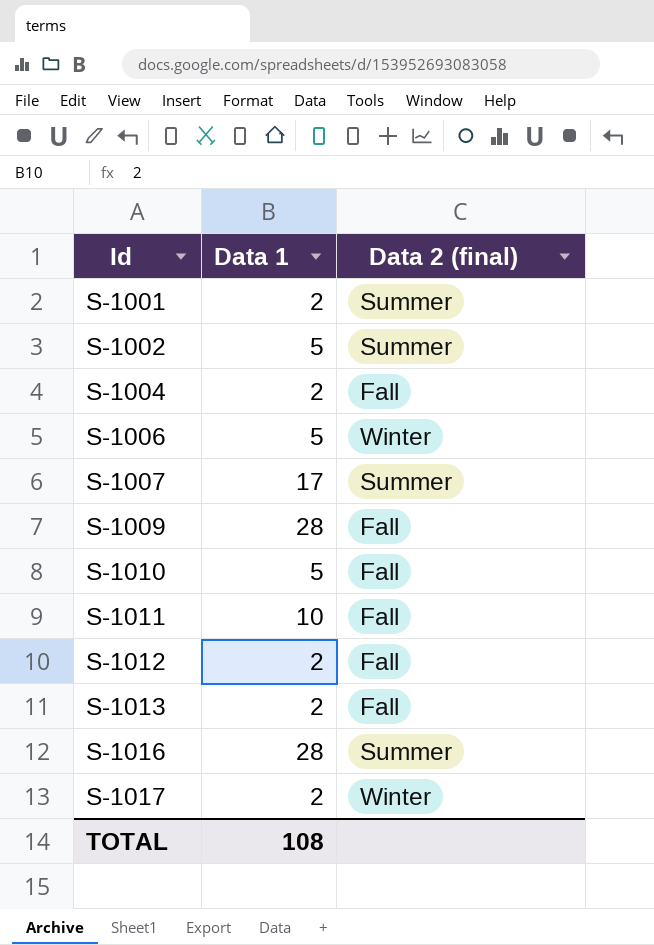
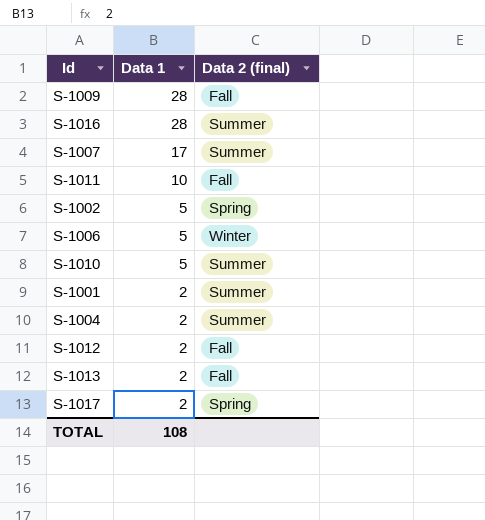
row order: Id ascending -> Data 1 descending
S-1002 | Data 2 (final): Summer -> Spring
S-1010 | Data 2 (final): Fall -> Summer
S-1004 | Data 2 (final): Fall -> Summer
S-1017 | Data 2 (final): Winter -> Spring

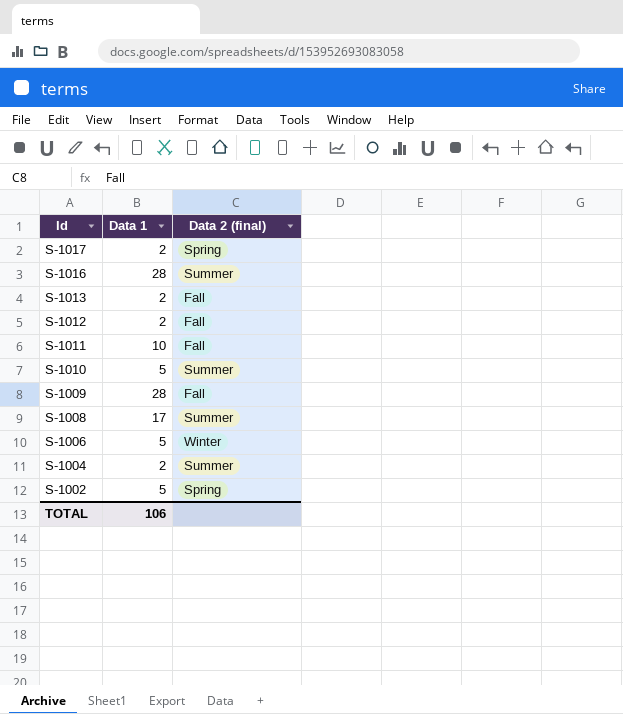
row order: Data 1 descending -> Id descending
row S-1007: 17 | Summer -> none
row S-1001: 2 | Summer -> none
row S-1008: none -> 17 | Summer
TOTAL | Data 1: 108 -> 106

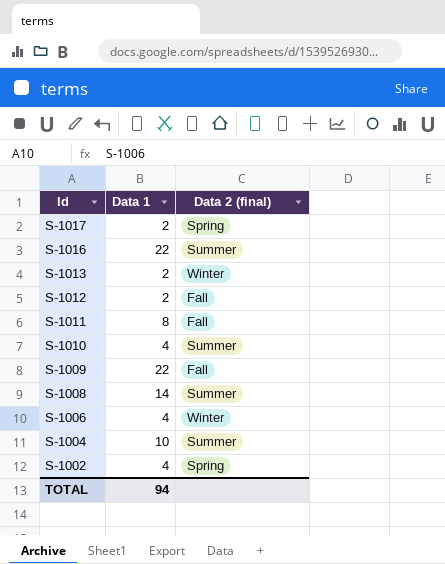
S-1016 | Data 1: 28 -> 22
S-1013 | Data 2 (final): Fall -> Winter
S-1011 | Data 1: 10 -> 8
S-1010 | Data 1: 5 -> 4
S-1009 | Data 1: 28 -> 22
S-1008 | Data 1: 17 -> 14
S-1006 | Data 1: 5 -> 4
S-1004 | Data 1: 2 -> 10
S-1002 | Data 1: 5 -> 4
TOTAL | Data 1: 106 -> 94

